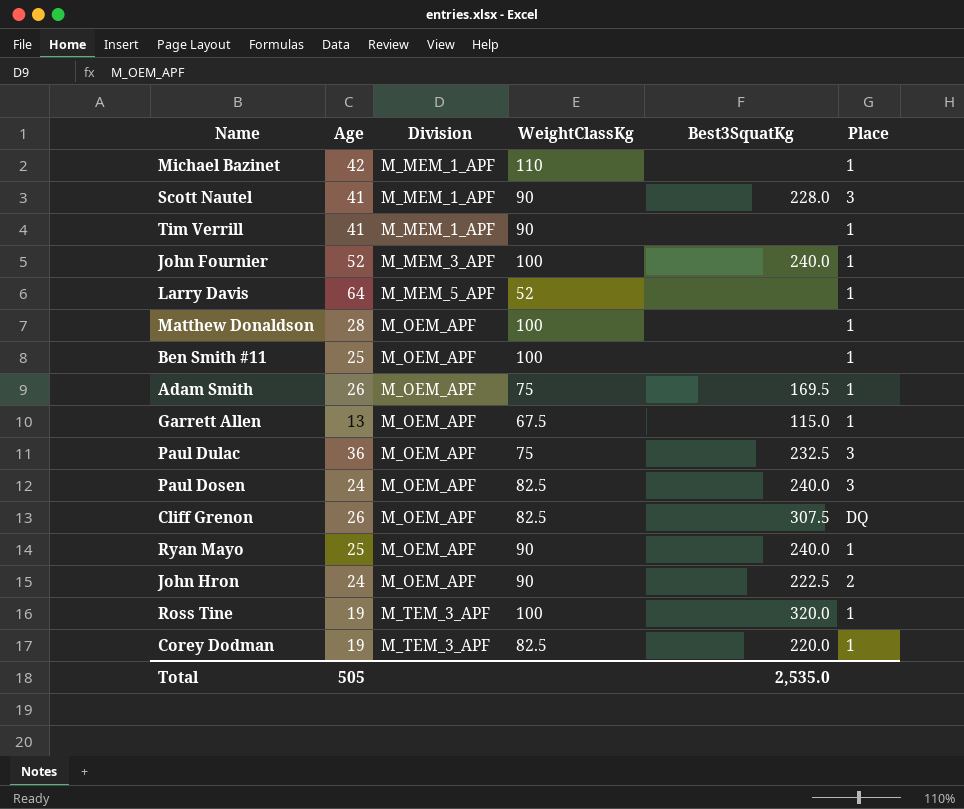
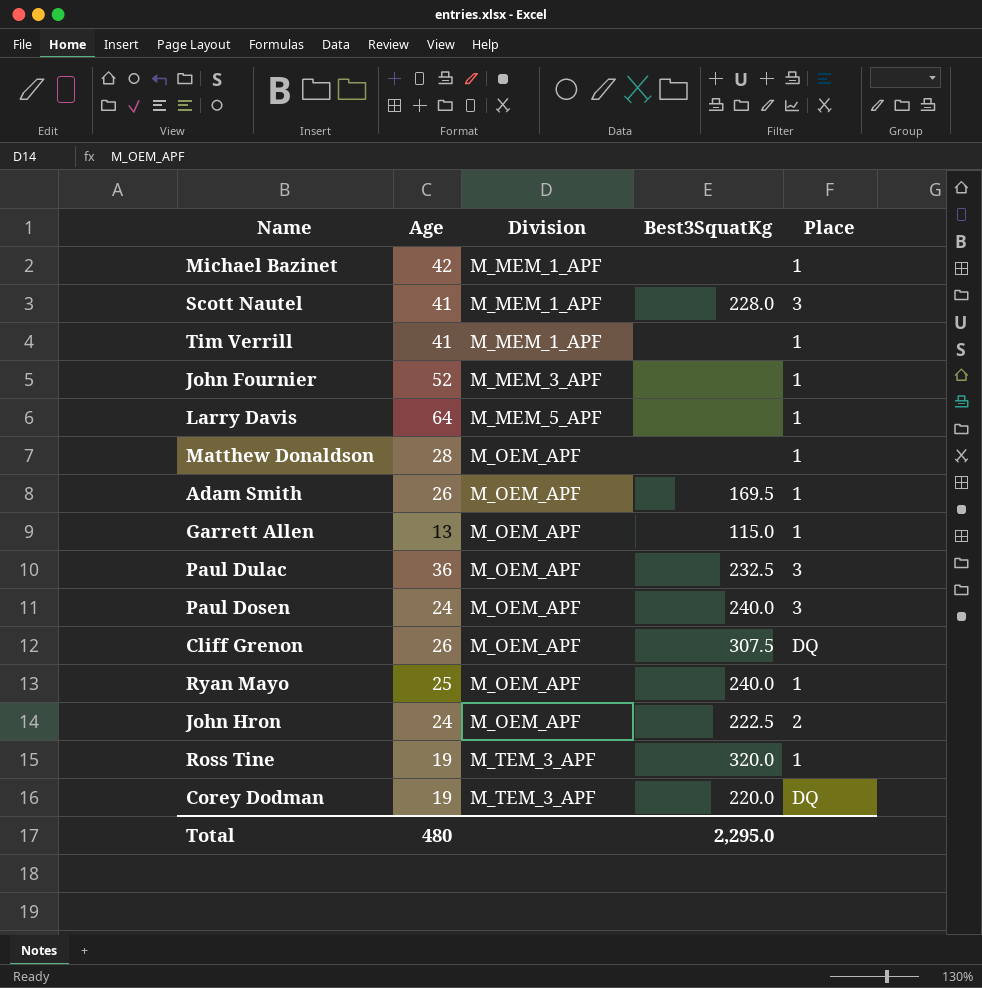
column WeightClassKg | position: 4 -> none
row Ben Smith #11: 25 | M_OEM_APF | 100 | none | 1 -> none
John Fournier | Best3SquatKg: 240.0 -> none
Corey Dodman | Place: 1 -> DQ
Total | Age: 505 -> 480
Total | Best3SquatKg: 2,535.0 -> 2,295.0

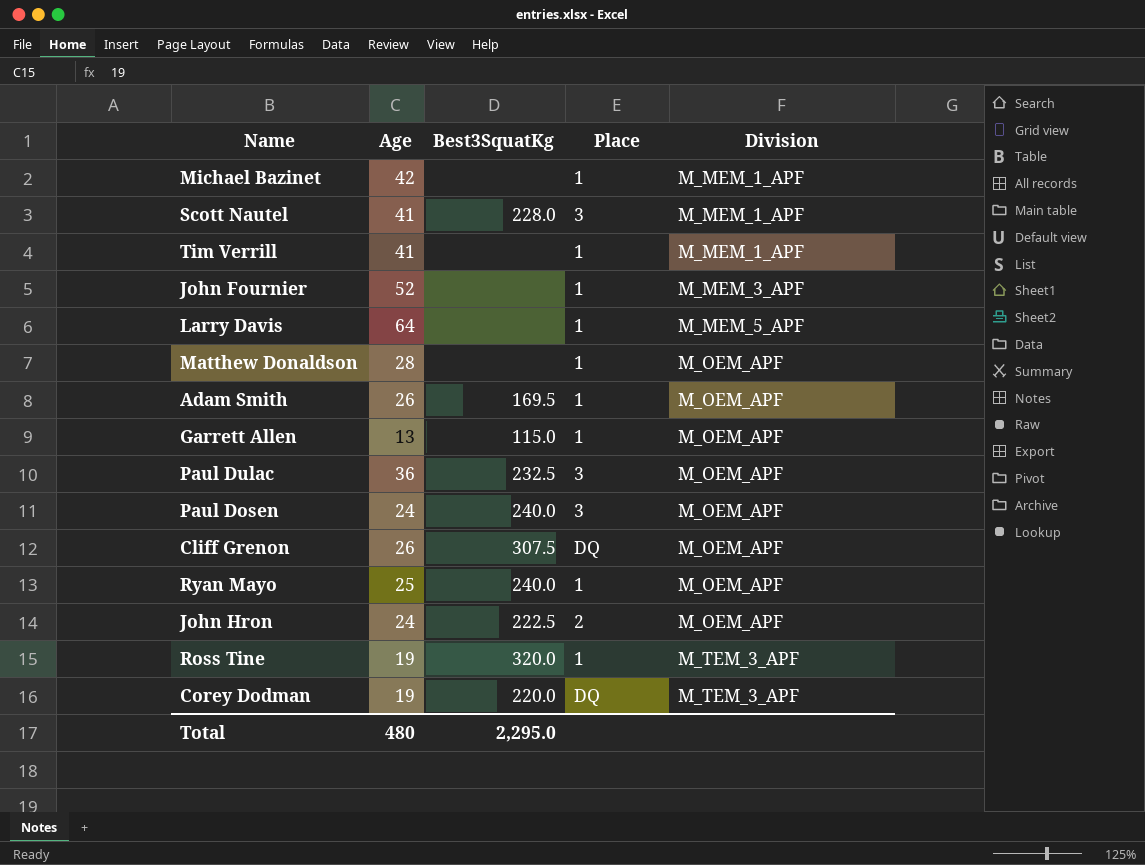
column Division | position: 3 -> 5

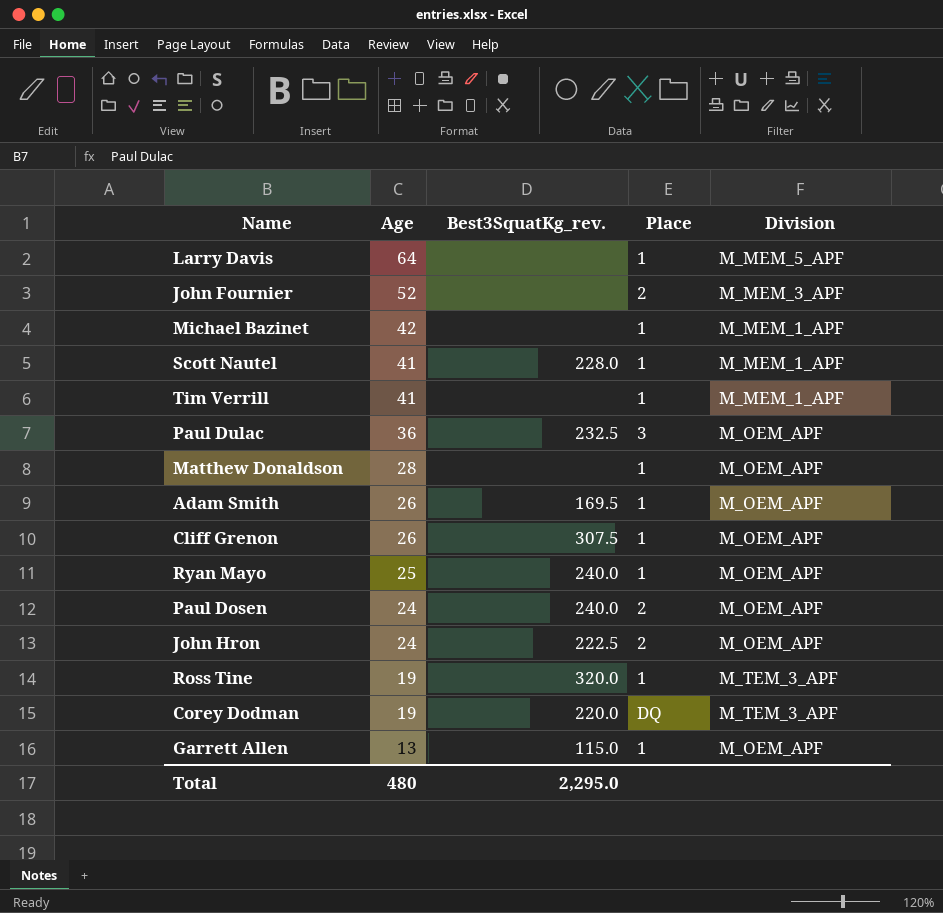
row order: Division ascending -> Age descending
column name: Best3SquatKg -> Best3SquatKg_rev.
John Fournier | Place: 1 -> 2
Scott Nautel | Place: 3 -> 1
Cliff Grenon | Place: DQ -> 1
Paul Dosen | Place: 3 -> 2

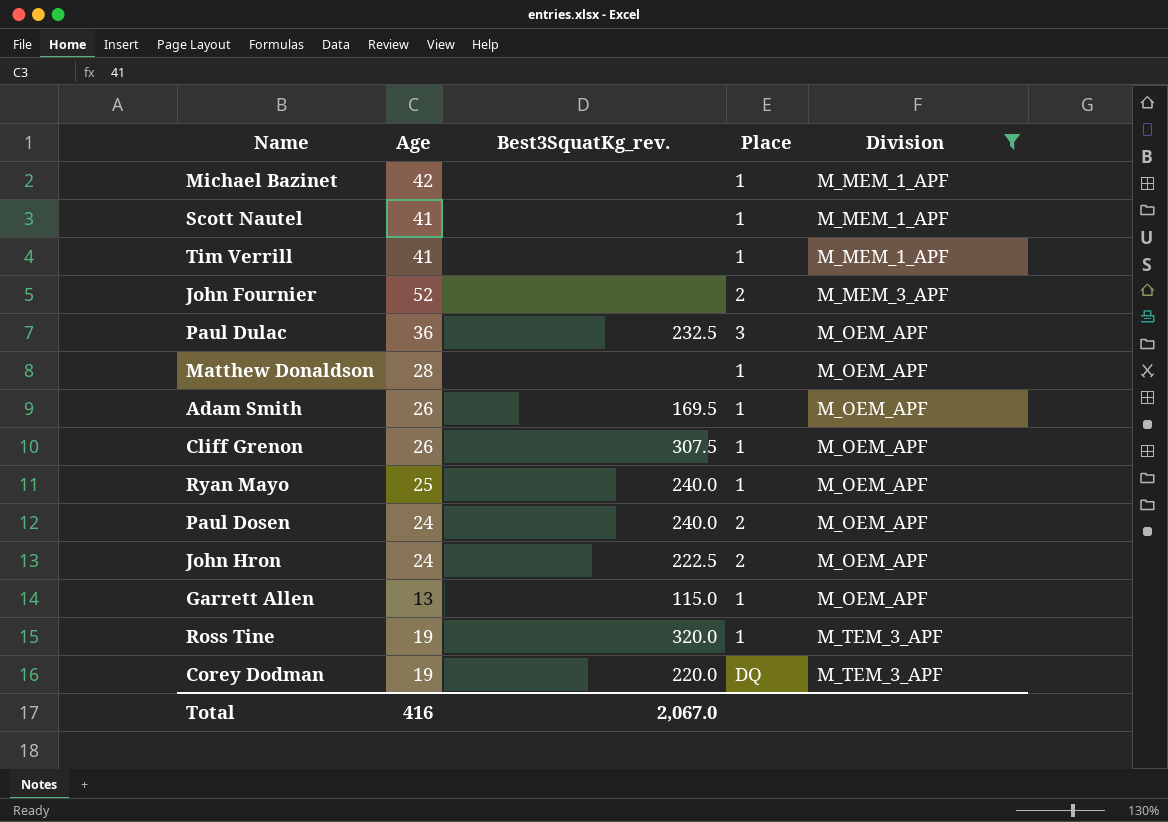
filter: none -> Division != M_MEM_5_APF
row order: Age descending -> Division ascending
Scott Nautel | Best3SquatKg_rev.: 228.0 -> none
Total | Age: 480 -> 416
Total | Best3SquatKg_rev.: 2,295.0 -> 2,067.0

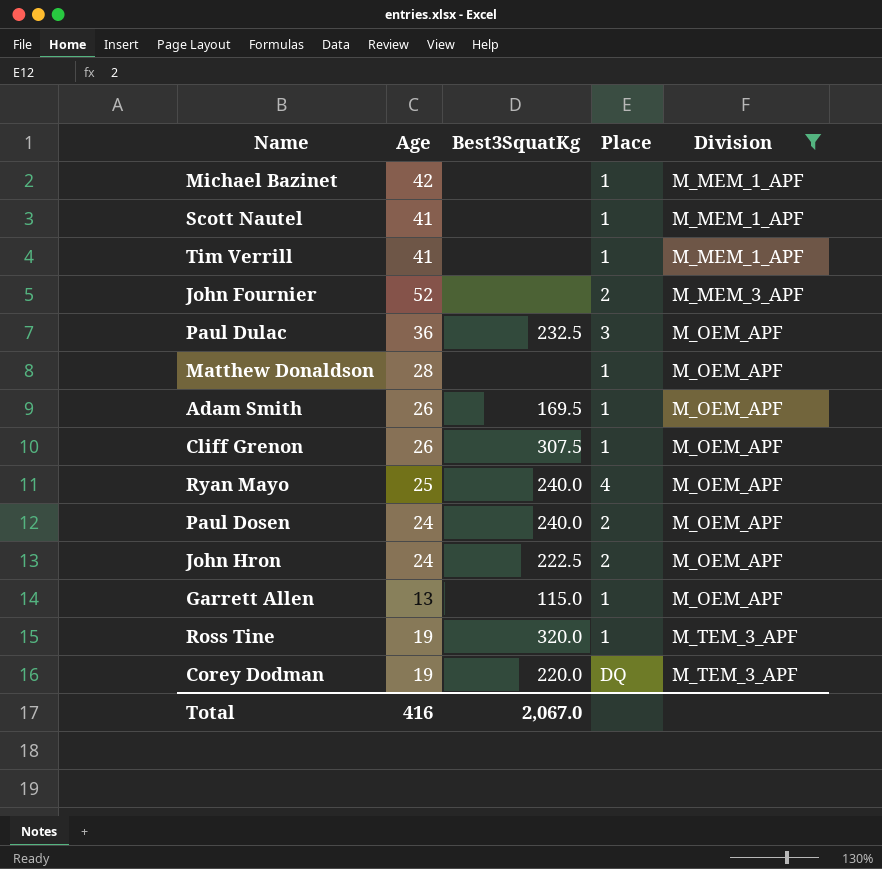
column name: Best3SquatKg_rev. -> Best3SquatKg
Ryan Mayo | Place: 1 -> 4

